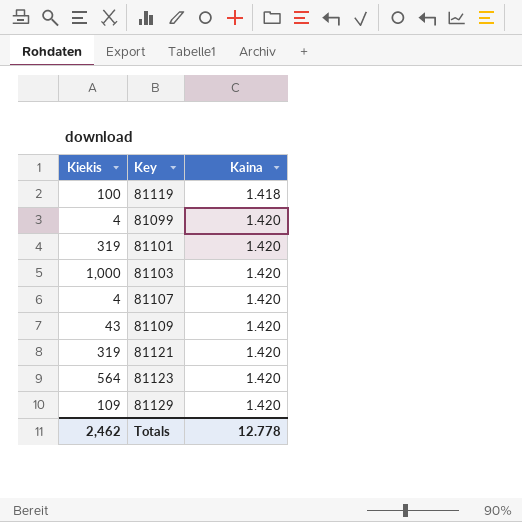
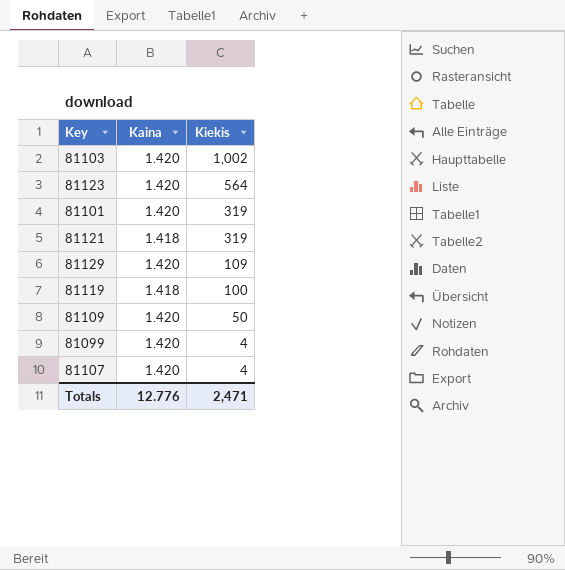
row order: Kaina ascending -> Kiekis descending
column Kiekis | position: 1 -> 3
81103 | Kiekis: 1,000 -> 1,002
81121 | Kaina: 1.420 -> 1.418
81109 | Kiekis: 43 -> 50
Totals | Kaina: 12.778 -> 12.776
Totals | Kiekis: 2,462 -> 2,471

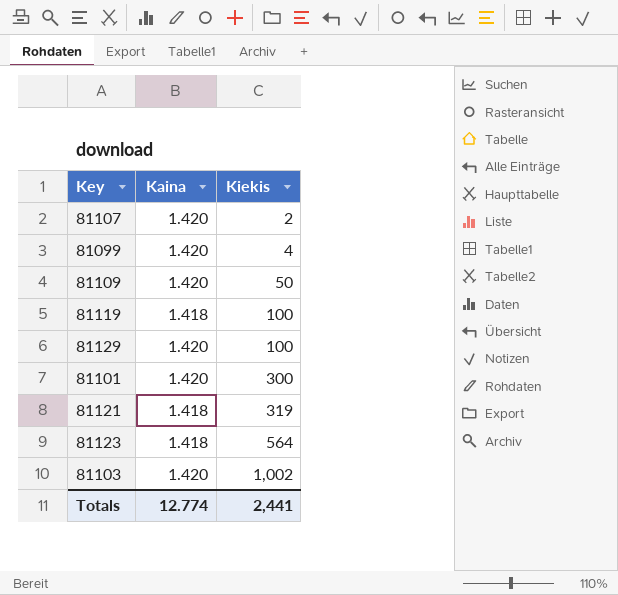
row order: Kiekis descending -> Kiekis ascending
81107 | Kiekis: 4 -> 2
81129 | Kiekis: 109 -> 100
81101 | Kiekis: 319 -> 300
81123 | Kaina: 1.420 -> 1.418
Totals | Kaina: 12.776 -> 12.774
Totals | Kiekis: 2,471 -> 2,441

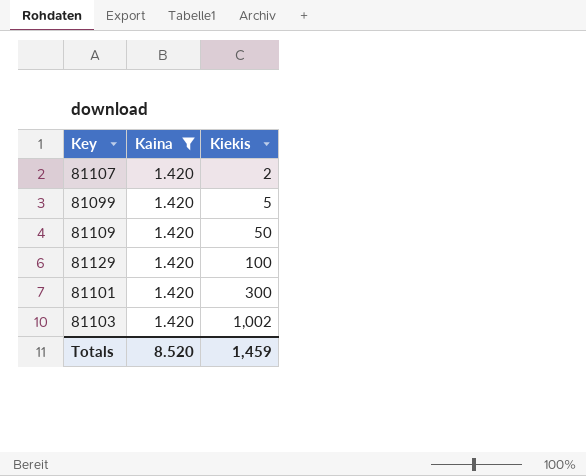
filter: none -> Kaina = 1.420
81099 | Kiekis: 4 -> 5
Totals | Kaina: 12.774 -> 8.520
Totals | Kiekis: 2,441 -> 1,459

